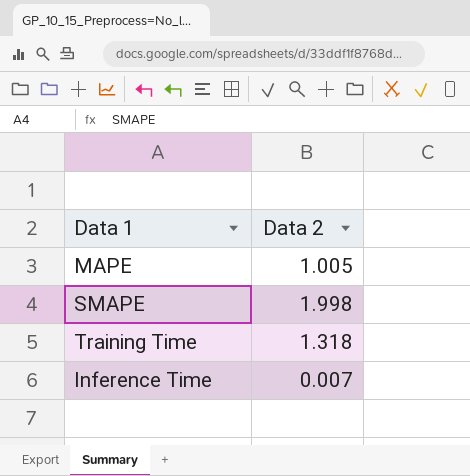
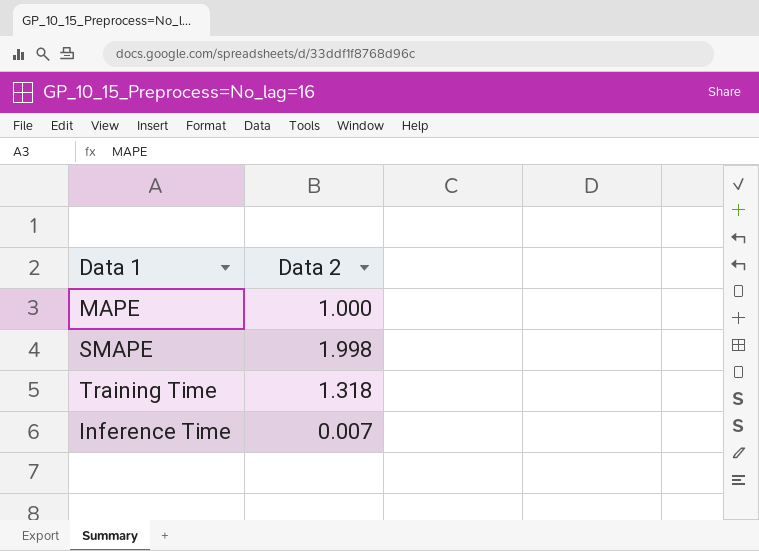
MAPE | Data 2: 1.005 -> 1.000

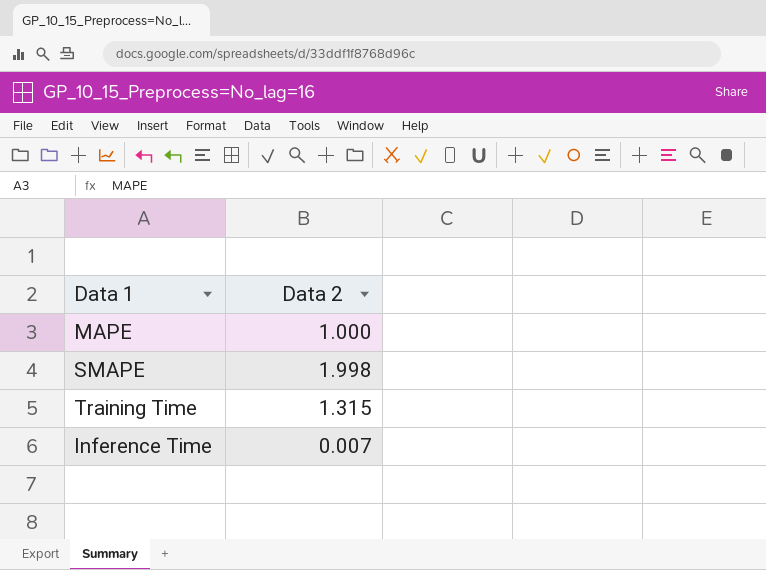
Training Time | Data 2: 1.318 -> 1.315

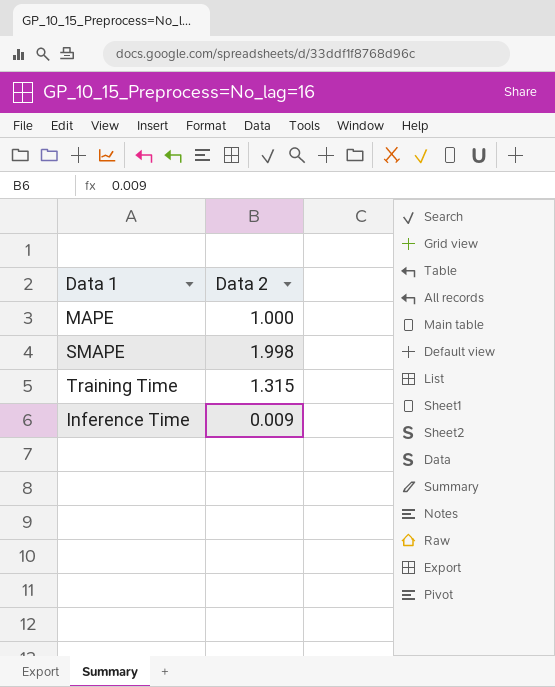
Inference Time | Data 2: 0.007 -> 0.009

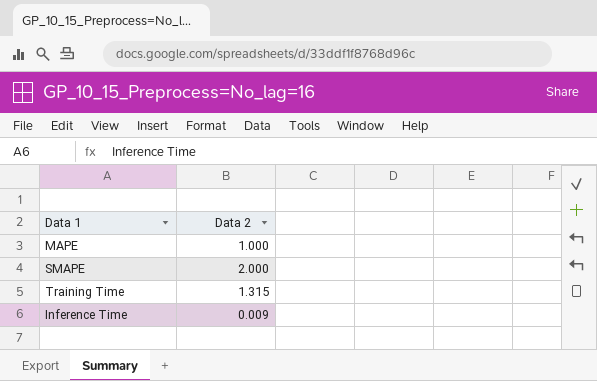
SMAPE | Data 2: 1.998 -> 2.000

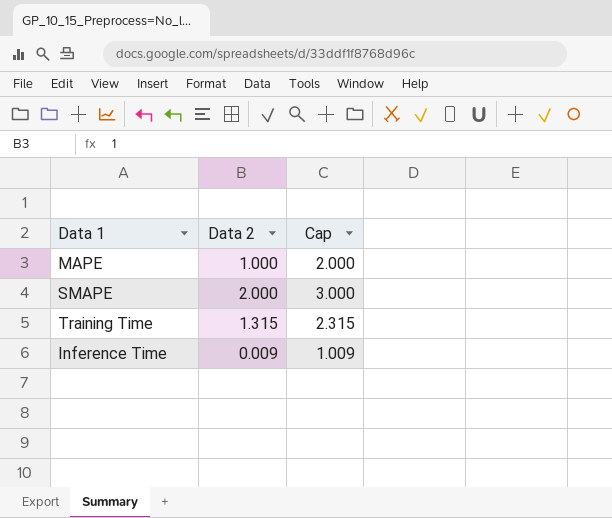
column Cap | formula: none -> [Data 2] + 1

